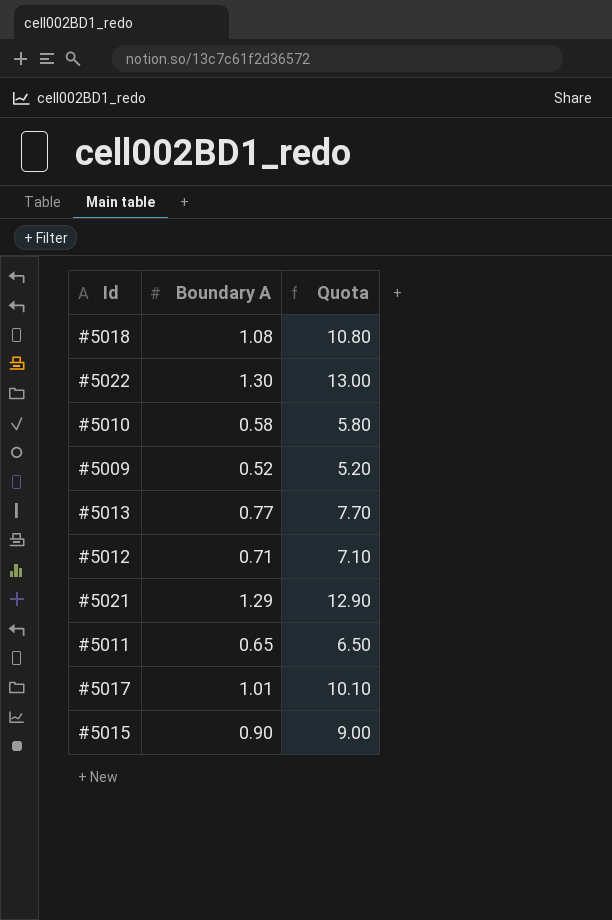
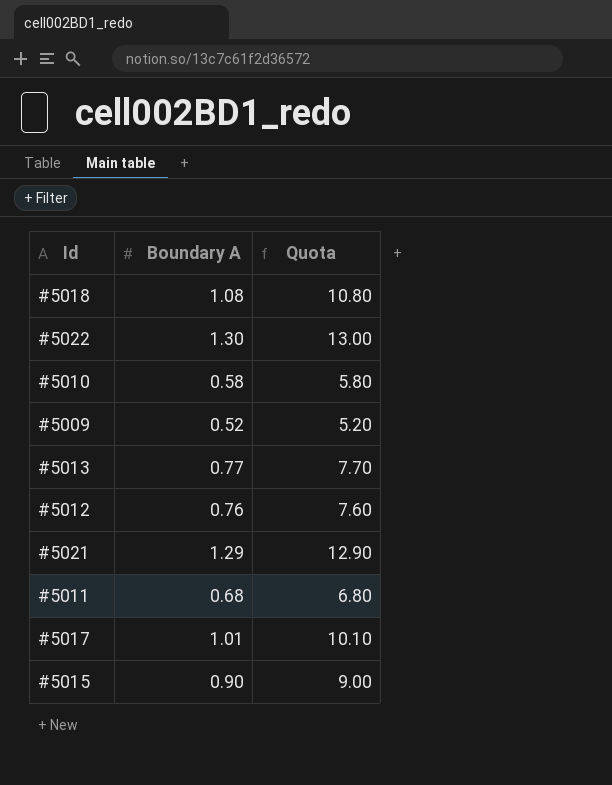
#5012 | Boundary A: 0.71 -> 0.76
#5012 | Quota: 7.10 -> 7.60
#5011 | Boundary A: 0.65 -> 0.68
#5011 | Quota: 6.50 -> 6.80

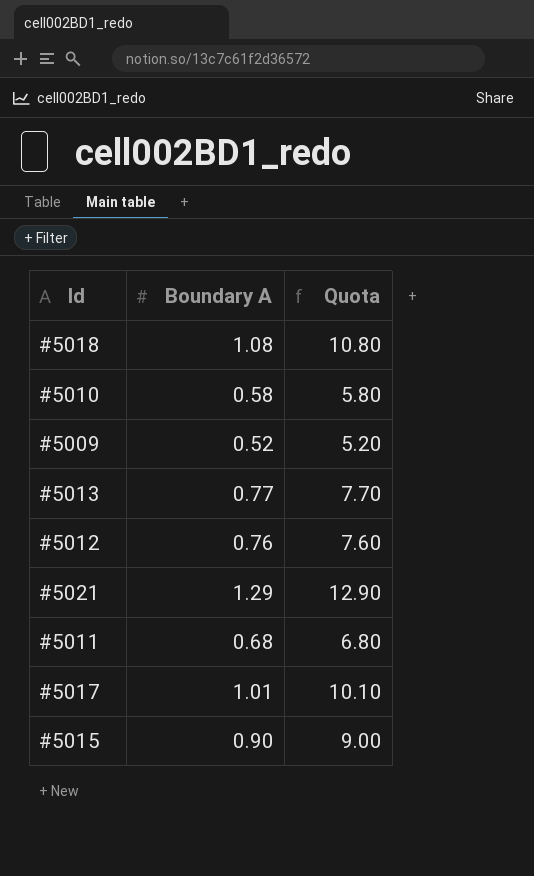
row #5022: 1.30 | 13.00 -> none

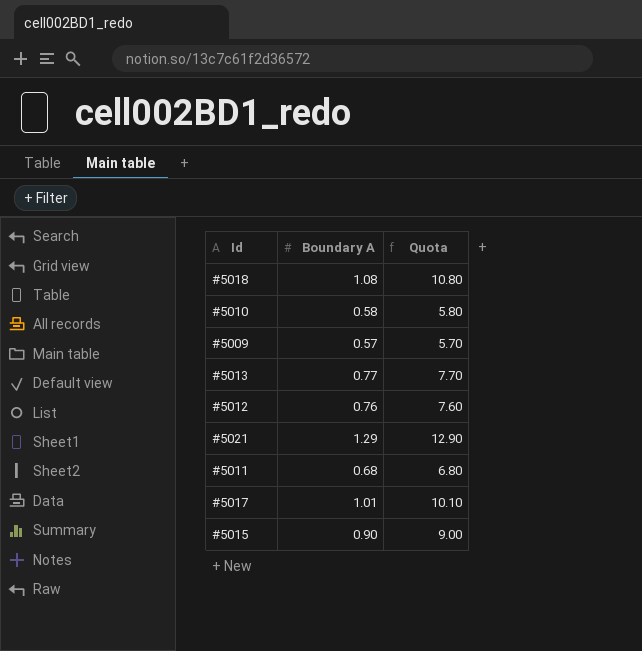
#5009 | Boundary A: 0.52 -> 0.57
#5009 | Quota: 5.20 -> 5.70

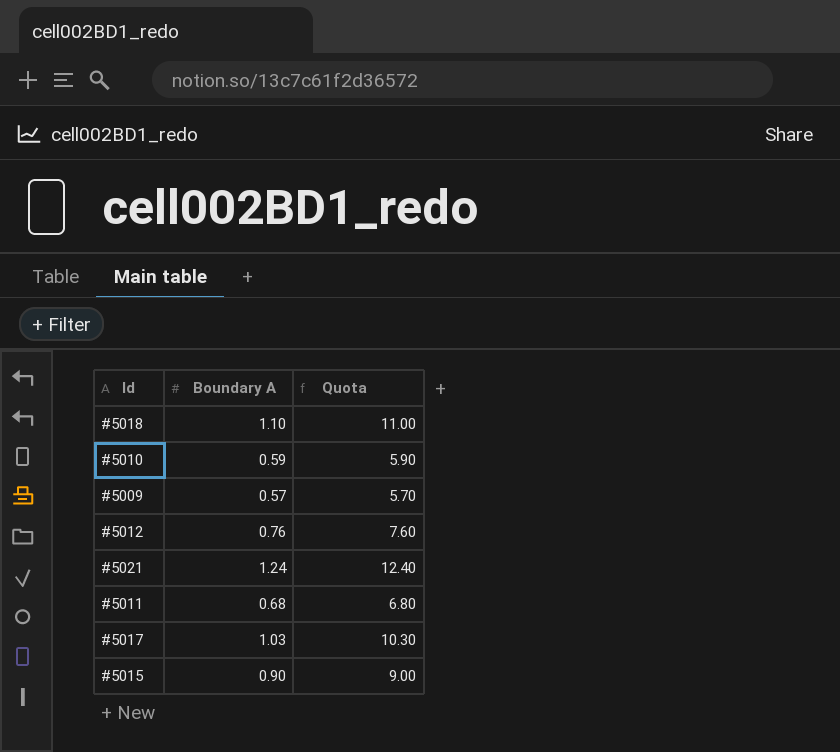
row #5013: 0.77 | 7.70 -> none
#5018 | Boundary A: 1.08 -> 1.10
#5018 | Quota: 10.80 -> 11.00
#5010 | Boundary A: 0.58 -> 0.59
#5010 | Quota: 5.80 -> 5.90
#5021 | Boundary A: 1.29 -> 1.24
#5021 | Quota: 12.90 -> 12.40
#5017 | Boundary A: 1.01 -> 1.03
#5017 | Quota: 10.10 -> 10.30

